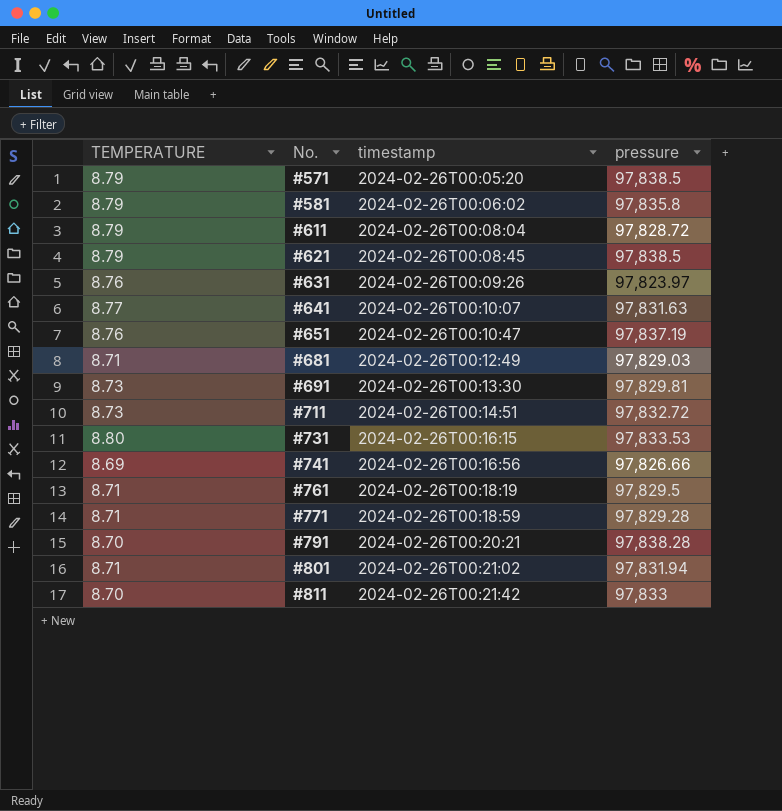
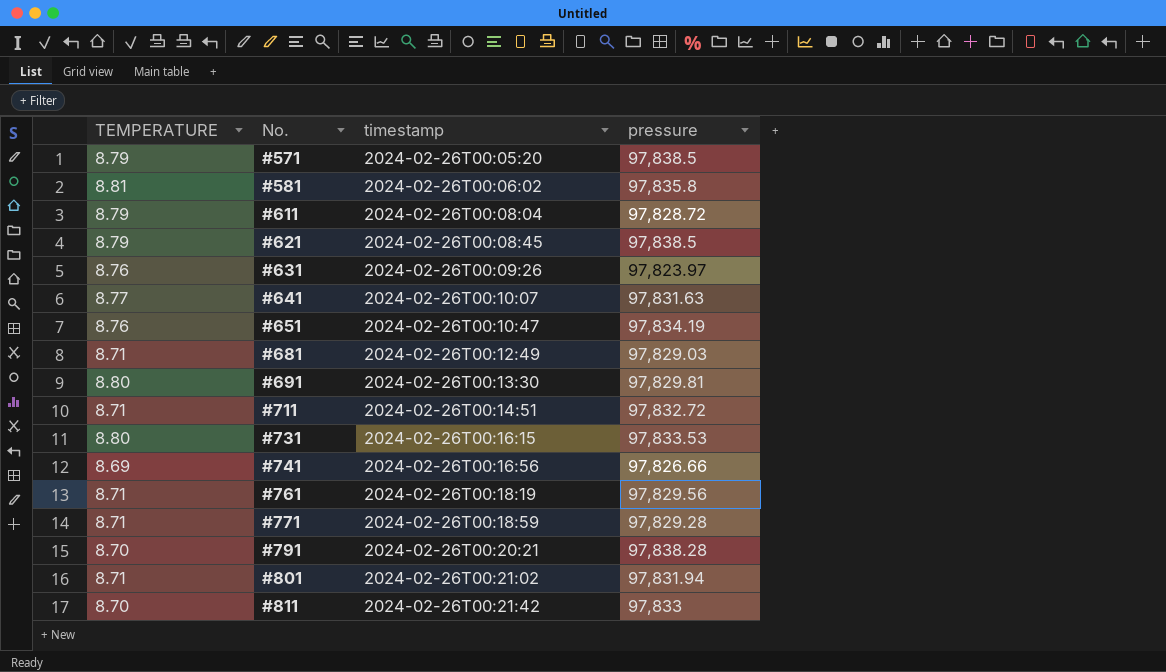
#581 | TEMPERATURE: 8.79 -> 8.81
#651 | pressure: 97,837.19 -> 97,834.19
#691 | TEMPERATURE: 8.73 -> 8.80
#711 | TEMPERATURE: 8.73 -> 8.71
#761 | pressure: 97,829.5 -> 97,829.56

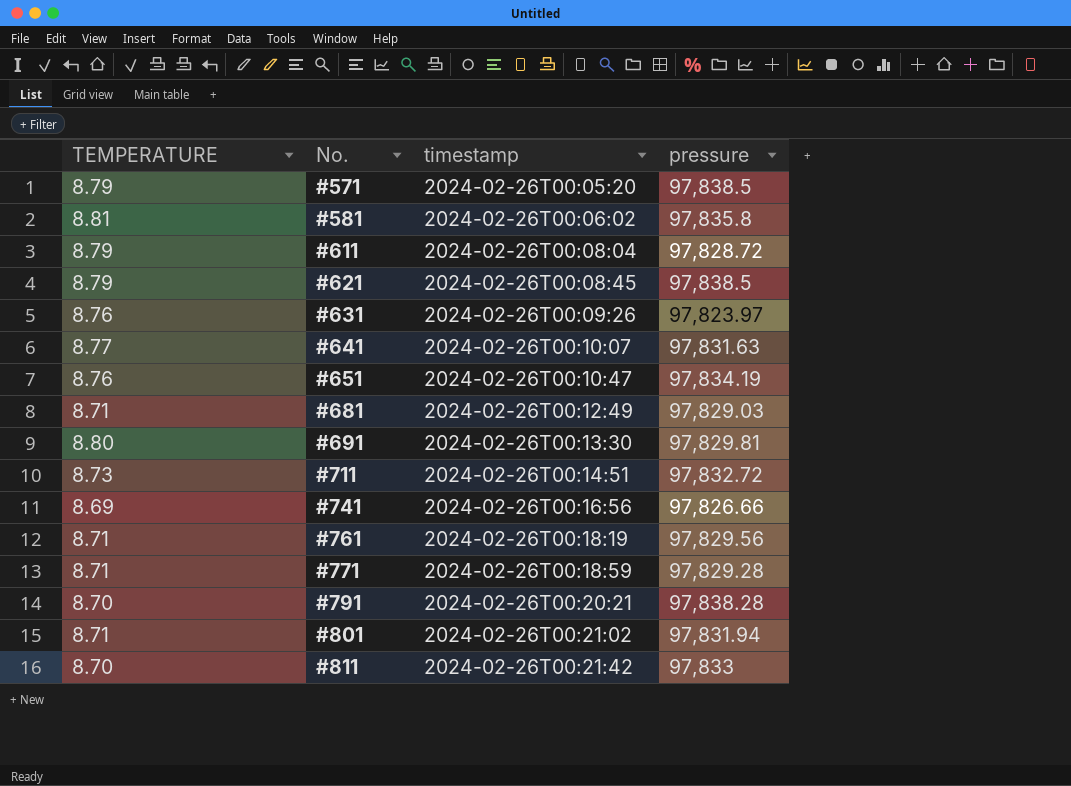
row #731: 8.80 | 2024-02-26T00:16:15 | 97,833.53 -> none
#711 | TEMPERATURE: 8.71 -> 8.73

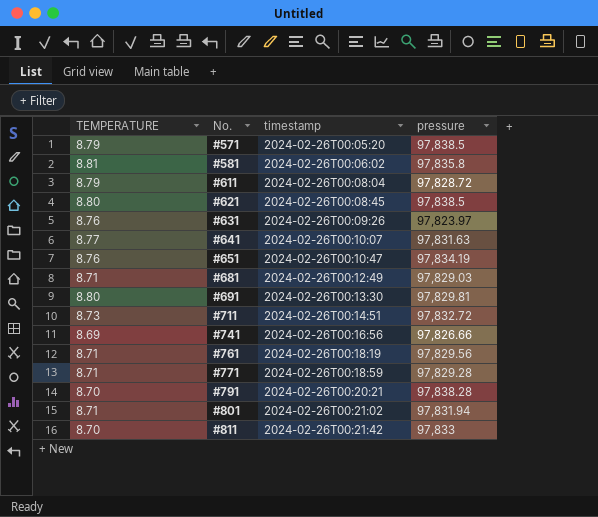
#621 | TEMPERATURE: 8.79 -> 8.80

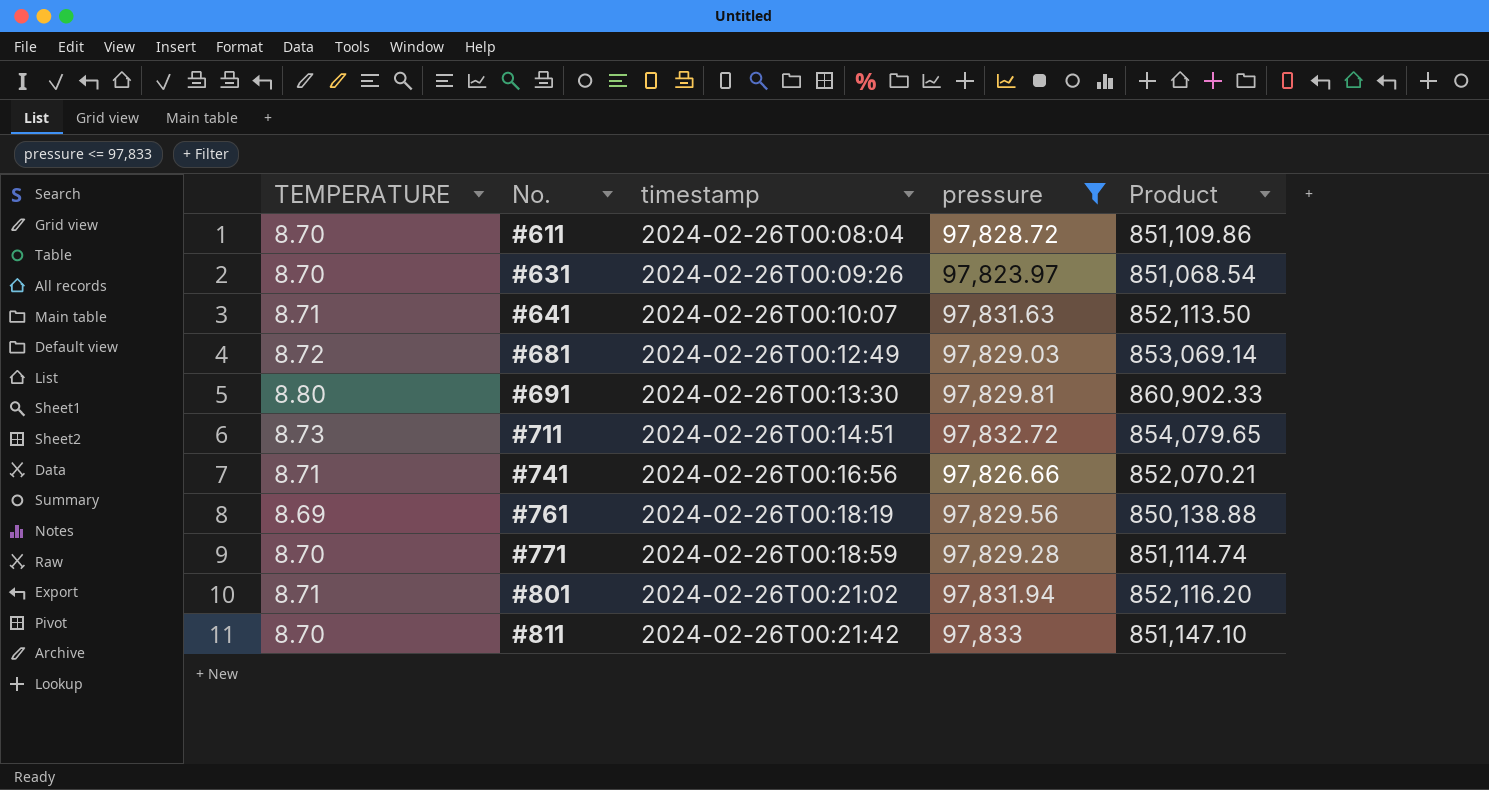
filter: none -> pressure <= 97,833
column Product | formula: none -> [TEMPERATURE] * [pressure]
#611 | TEMPERATURE: 8.79 -> 8.70
#631 | TEMPERATURE: 8.76 -> 8.70
#641 | TEMPERATURE: 8.77 -> 8.71
#681 | TEMPERATURE: 8.71 -> 8.72
#741 | TEMPERATURE: 8.69 -> 8.71
#761 | TEMPERATURE: 8.71 -> 8.69
#771 | TEMPERATURE: 8.71 -> 8.70

